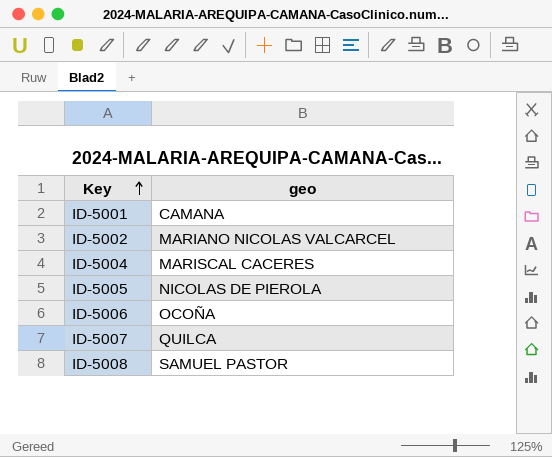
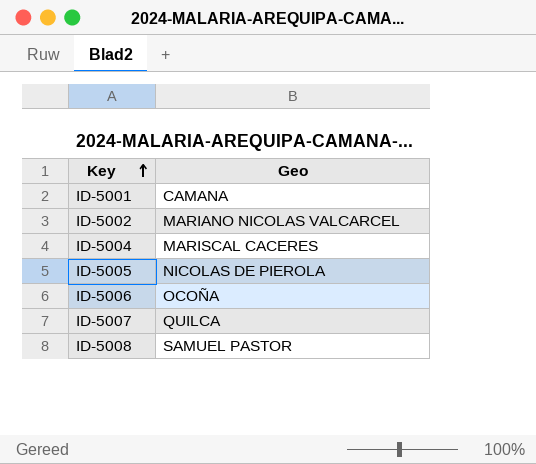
column name: geo -> Geo

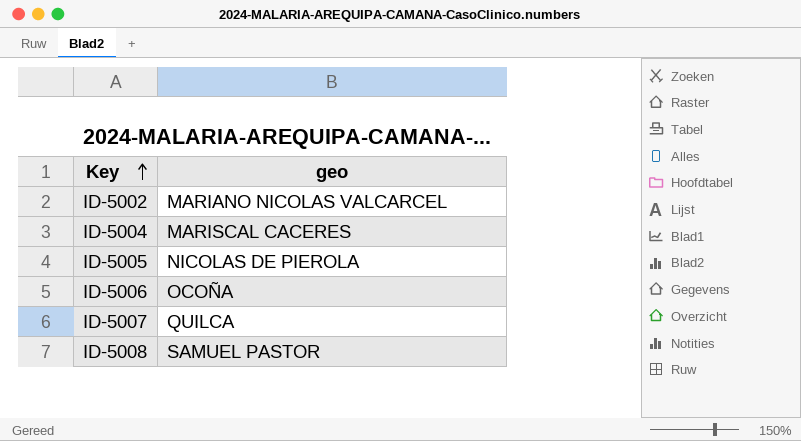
column name: Geo -> geo
row ID-5001: CAMANA -> none

